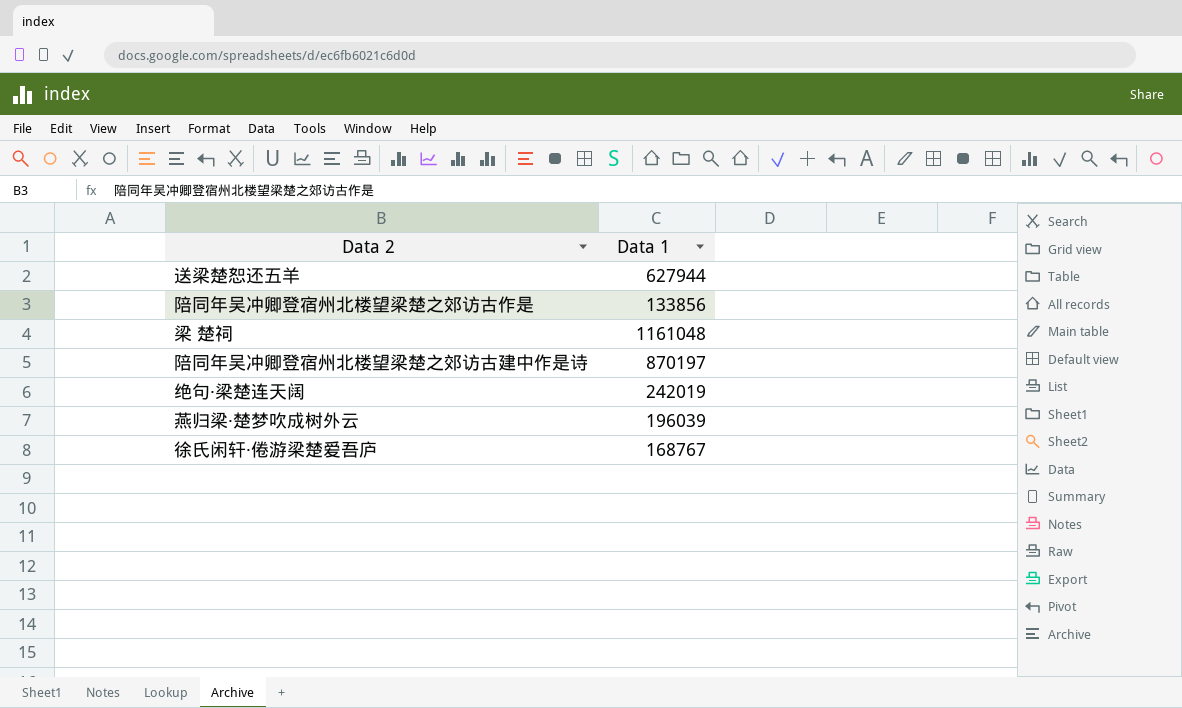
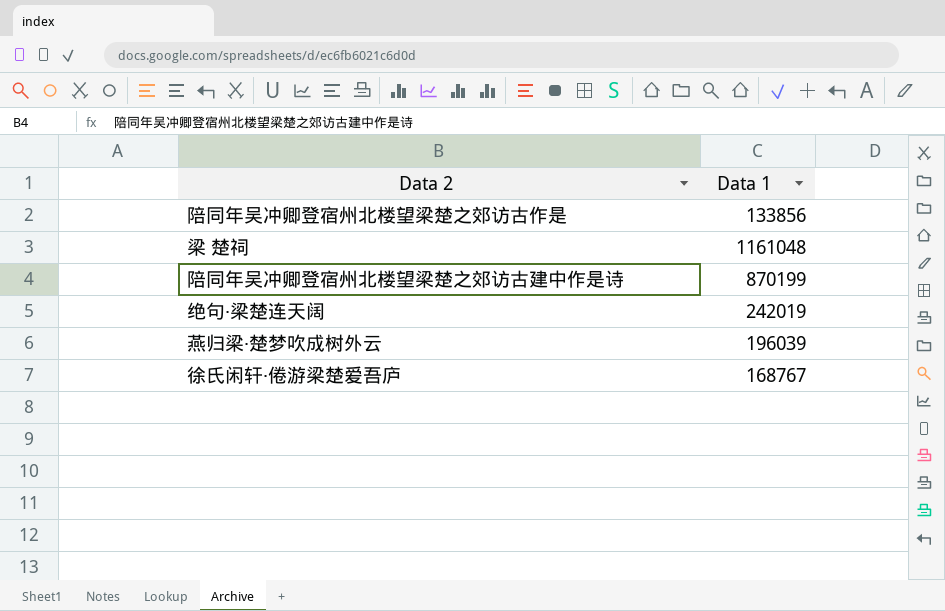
row 送梁楚恕还五羊: 627944 -> none
陪同年吴冲卿登宿州北楼望梁楚之郊访古建中作是诗 | Data 1: 870197 -> 870199

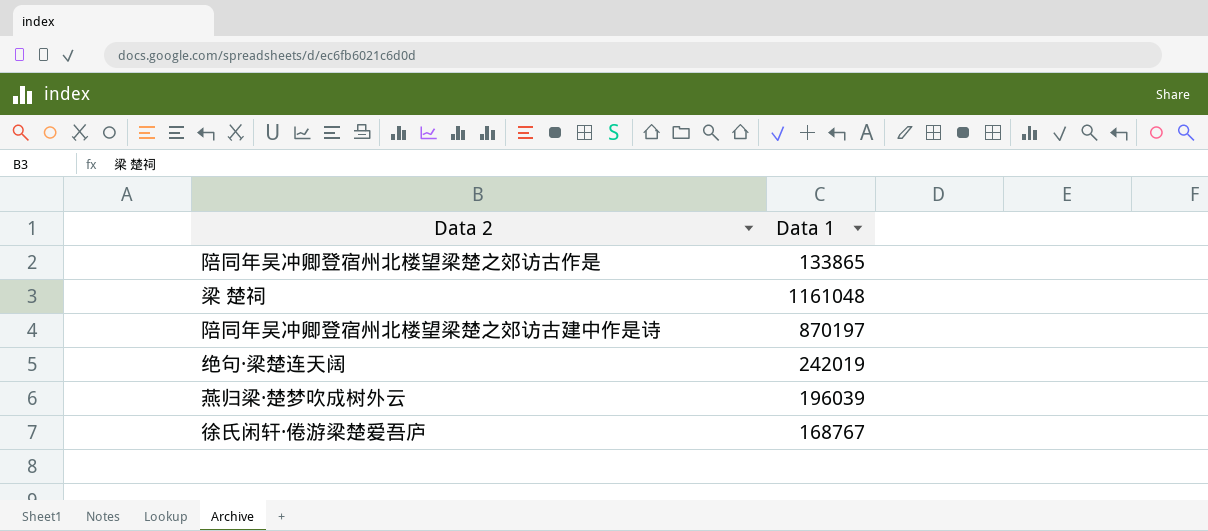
陪同年吴冲卿登宿州北楼望梁楚之郊访古作是 | Data 1: 133856 -> 133865
陪同年吴冲卿登宿州北楼望梁楚之郊访古建中作是诗 | Data 1: 870199 -> 870197

